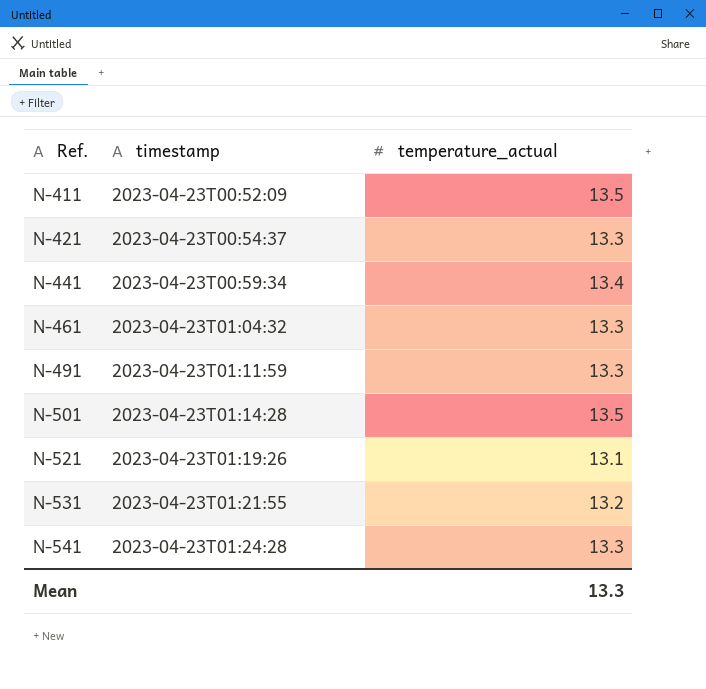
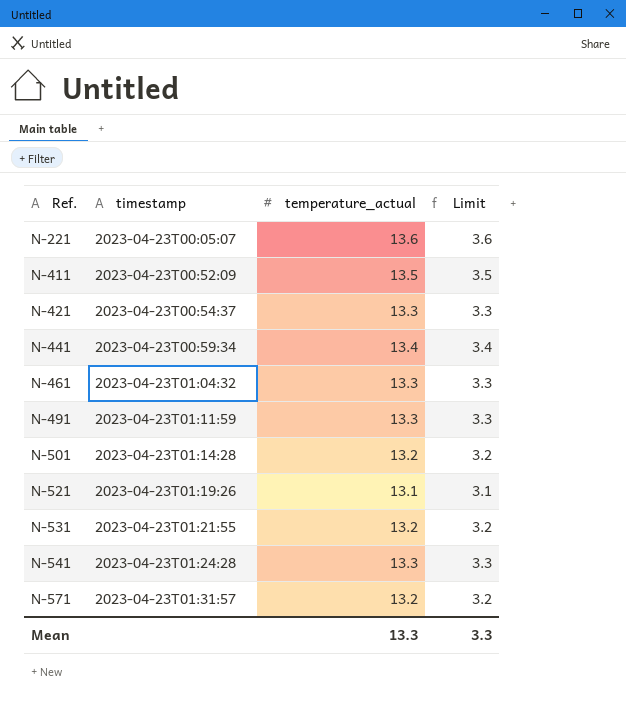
column Limit | formula: none -> [temperature_actual] - 10
row N-221: none -> 2023-04-23T00:05:07 | 13.6 | 3.6
N-501 | temperature_actual: 13.5 -> 13.2
row N-571: none -> 2023-04-23T01:31:57 | 13.2 | 3.2

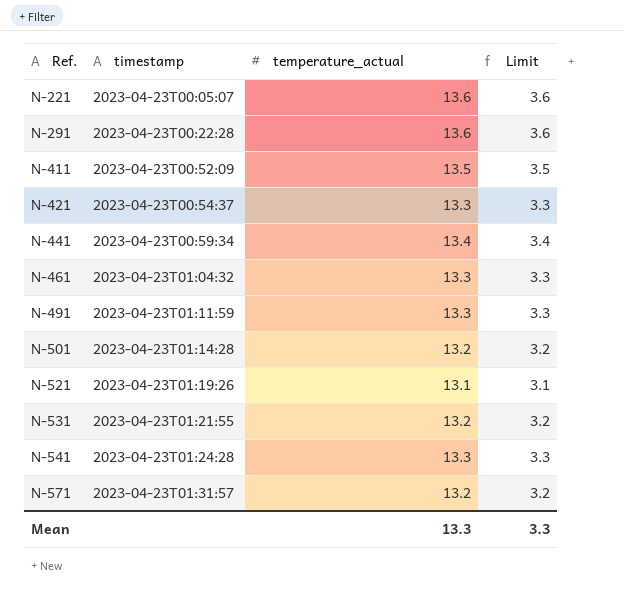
row N-291: none -> 2023-04-23T00:22:28 | 13.6 | 3.6

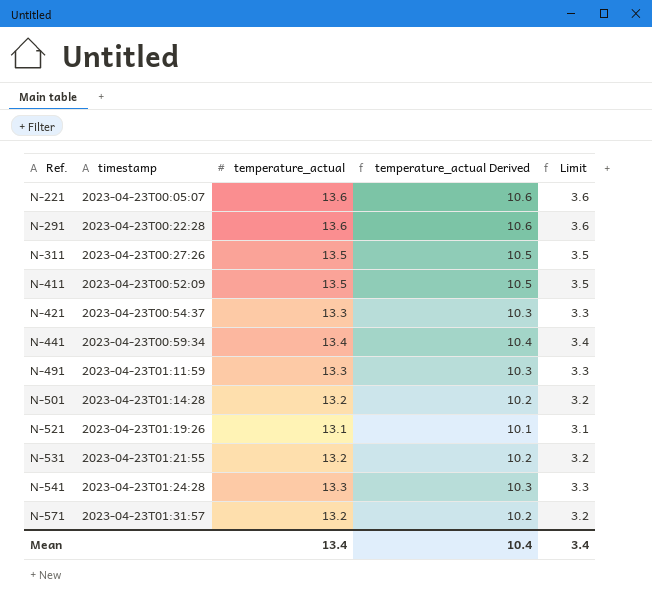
column temperature_actual Derived | formula: none -> [temperature_actual] - 3
row N-461: 2023-04-23T01:04:32 | 13.3 | 3.3 -> none
row N-311: none -> 2023-04-23T00:27:26 | 13.5 | 10.5 | 3.5
Mean | temperature_actual: 13.3 -> 13.4
Mean | Limit: 3.3 -> 3.4

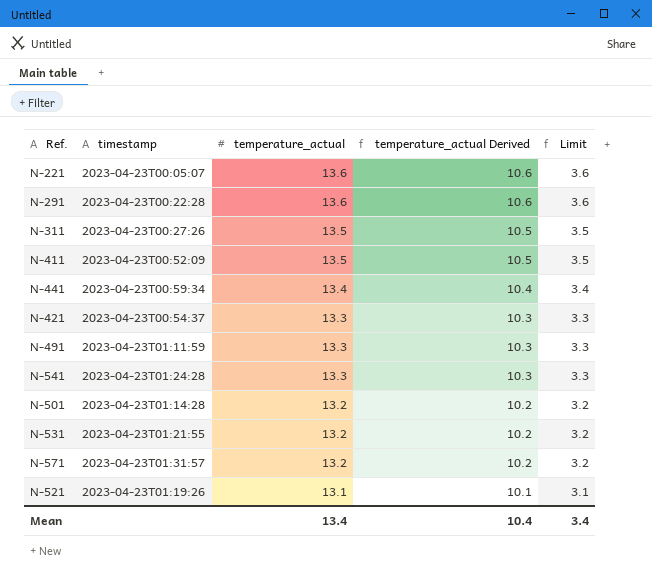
row order: Ref. ascending -> temperature_actual descending

